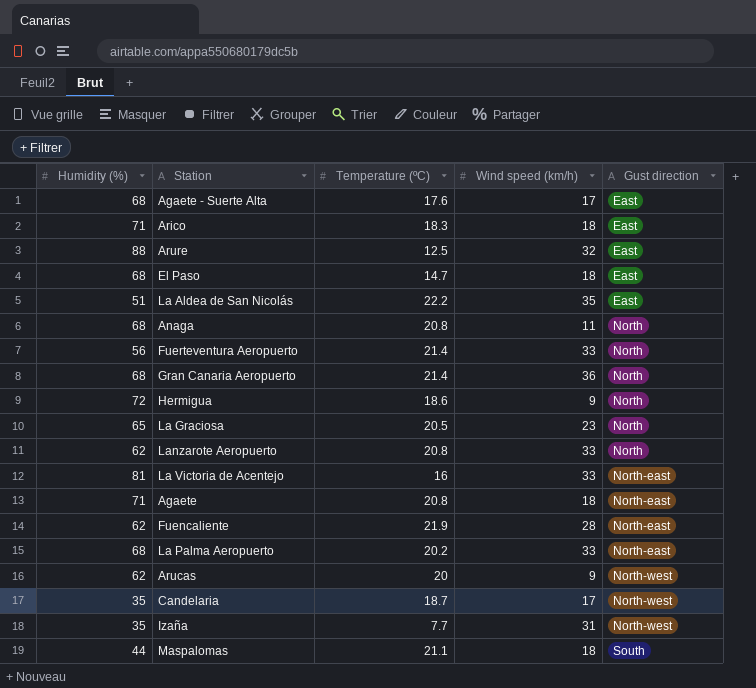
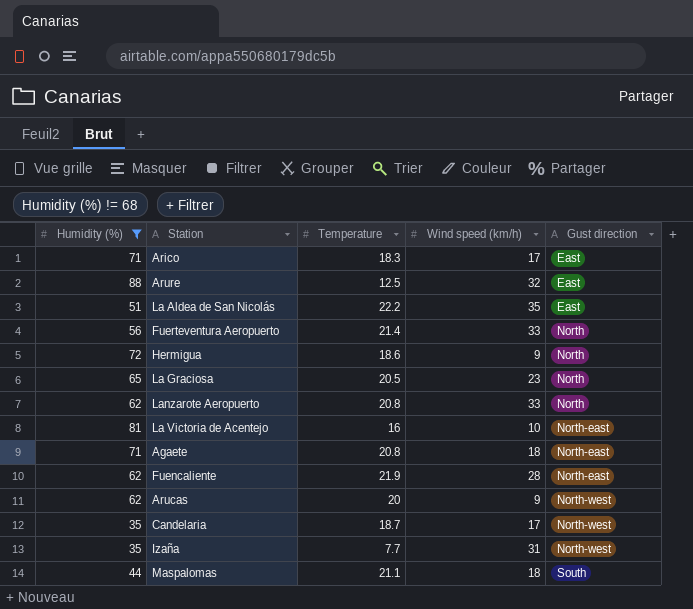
filter: none -> Humidity (%) != 68
column name: Temperature (ºC) -> Temperature
Arico | Wind speed (km/h): 18 -> 17
La Victoria de Acentejo | Wind speed (km/h): 33 -> 10

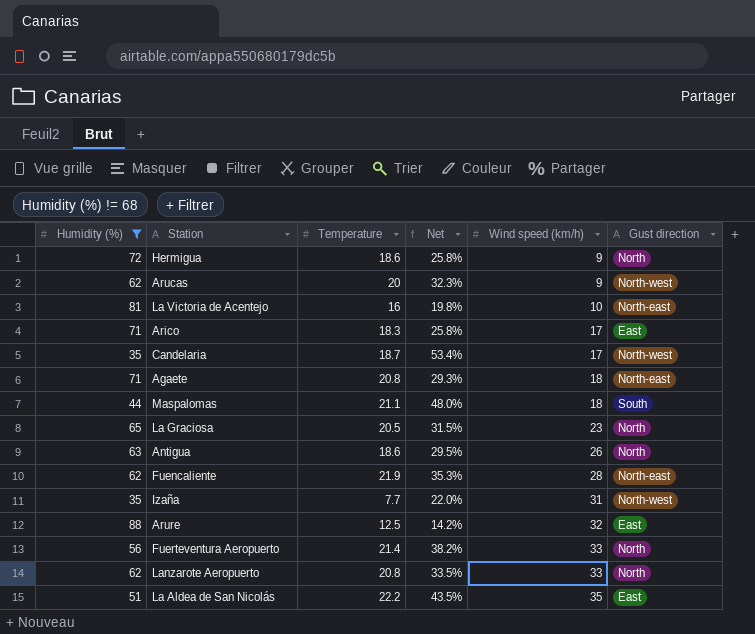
row order: Gust direction ascending -> Wind speed (km/h) ascending
column Net | formula: none -> [Temperature] / [Humidity (%)]
row Antigua: none -> 63 | 18.6 | 29.5% | 26 | North

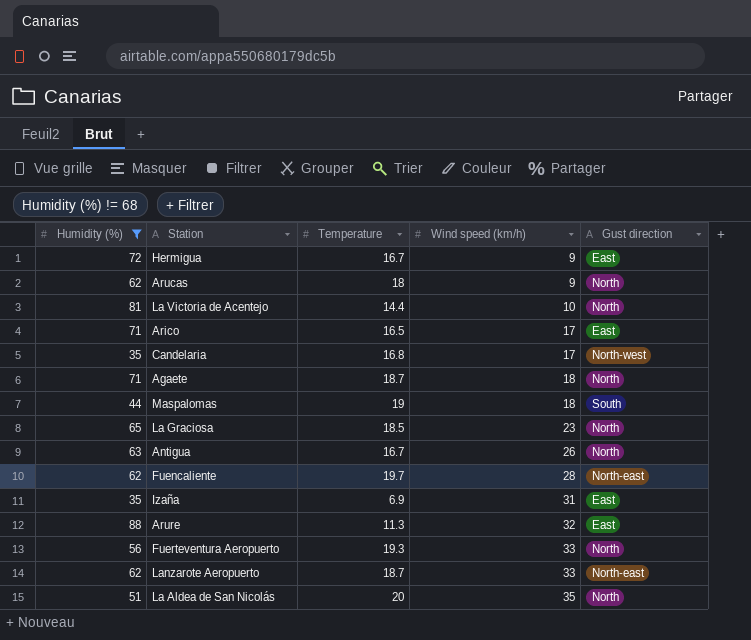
column Net | formula: [Temperature] / [Humidity (%)] -> none
Hermigua | Temperature: 18.6 -> 16.7
Hermigua | Gust direction: North -> East
Arucas | Temperature: 20 -> 18
Arucas | Gust direction: North-west -> North
La Victoria de Acentejo | Temperature: 16 -> 14.4
La Victoria de Acentejo | Gust direction: North-east -> North
Arico | Temperature: 18.3 -> 16.5
Candelaria | Temperature: 18.7 -> 16.8
Agaete | Temperature: 20.8 -> 18.7
Agaete | Gust direction: North-east -> North
Maspalomas | Temperature: 21.1 -> 19
La Graciosa | Temperature: 20.5 -> 18.5
Antigua | Temperature: 18.6 -> 16.7
Fuencaliente | Temperature: 21.9 -> 19.7
Izaña | Temperature: 7.7 -> 6.9
Izaña | Gust direction: North-west -> East
Arure | Temperature: 12.5 -> 11.3
Fuerteventura Aeropuerto | Temperature: 21.4 -> 19.3
Lanzarote Aeropuerto | Temperature: 20.8 -> 18.7
Lanzarote Aeropuerto | Gust direction: North -> North-east
La Aldea de San Nicolás | Temperature: 22.2 -> 20
La Aldea de San Nicolás | Gust direction: East -> North

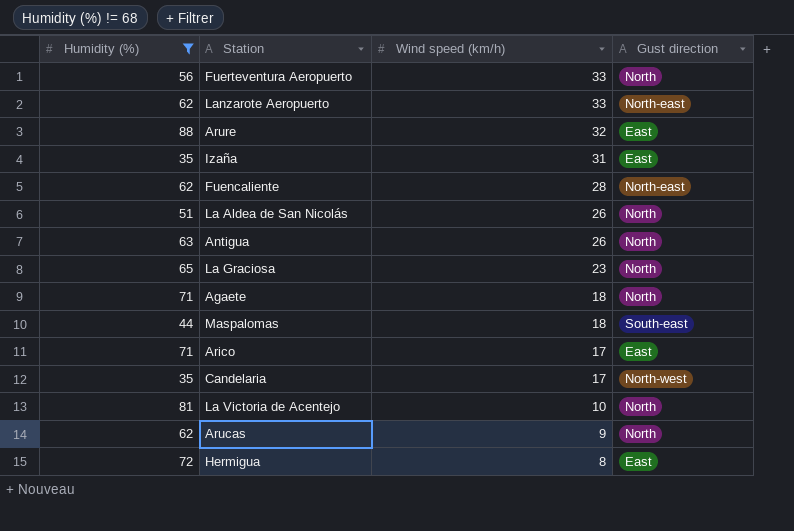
row order: Wind speed (km/h) ascending -> Wind speed (km/h) descending
column Temperature | position: 3 -> none
La Aldea de San Nicolás | Wind speed (km/h): 35 -> 26
Maspalomas | Gust direction: South -> South-east
Hermigua | Wind speed (km/h): 9 -> 8

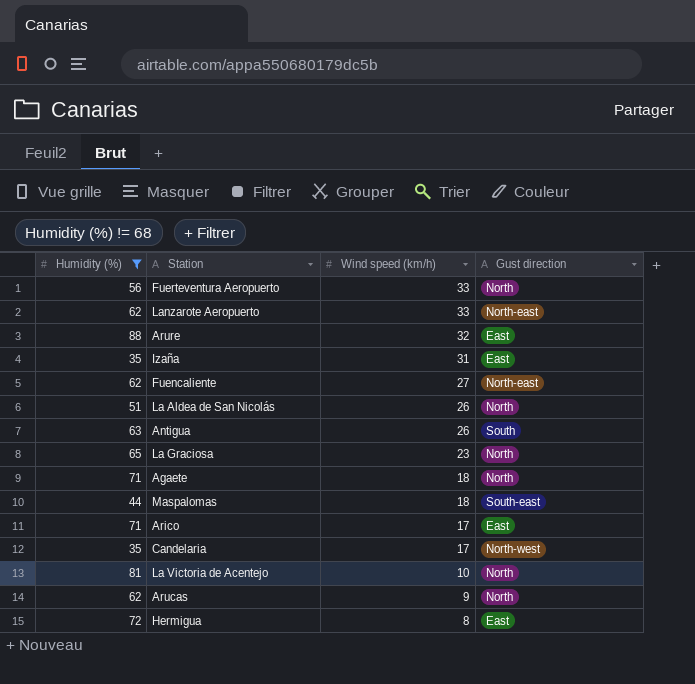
Fuencaliente | Wind speed (km/h): 28 -> 27
Antigua | Gust direction: North -> South

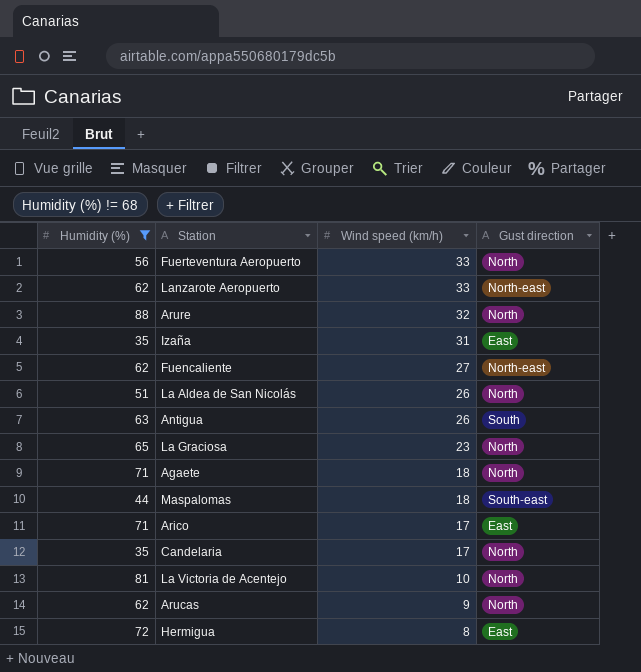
Arure | Gust direction: East -> North
Candelaria | Gust direction: North-west -> North

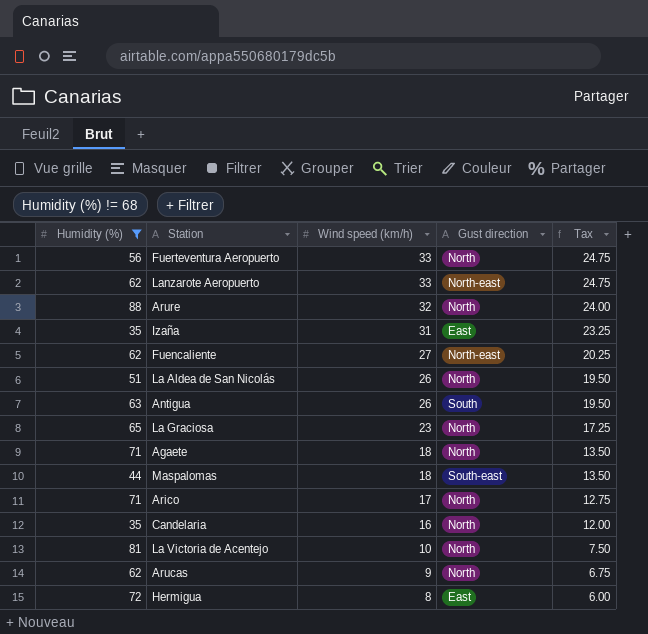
column Tax | formula: none -> [Wind speed (km/h)] * 0.75
Arico | Gust direction: East -> North
Candelaria | Wind speed (km/h): 17 -> 16

